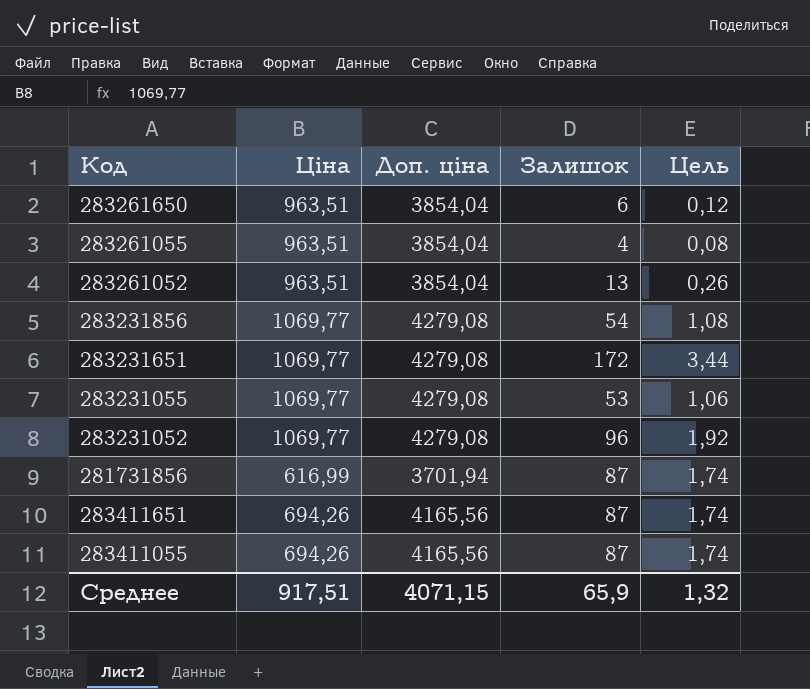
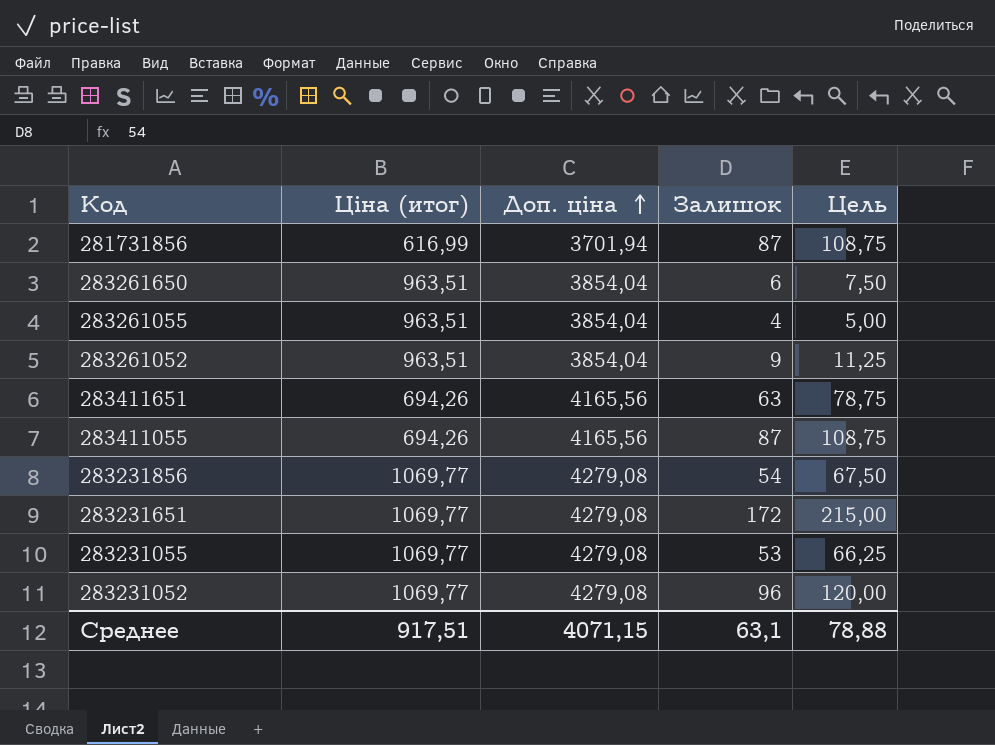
row order: none -> Доп. ціна ascending
column name: Ціна -> Ціна (итог)
column Цель | formula: [Залишок] * 0,02 -> [Залишок] * 1,25
283261052 | Залишок: 13 -> 9
283411651 | Залишок: 87 -> 63
Среднее | Залишок: 65,9 -> 63,1
Среднее | Цель: 1,32 -> 78,88

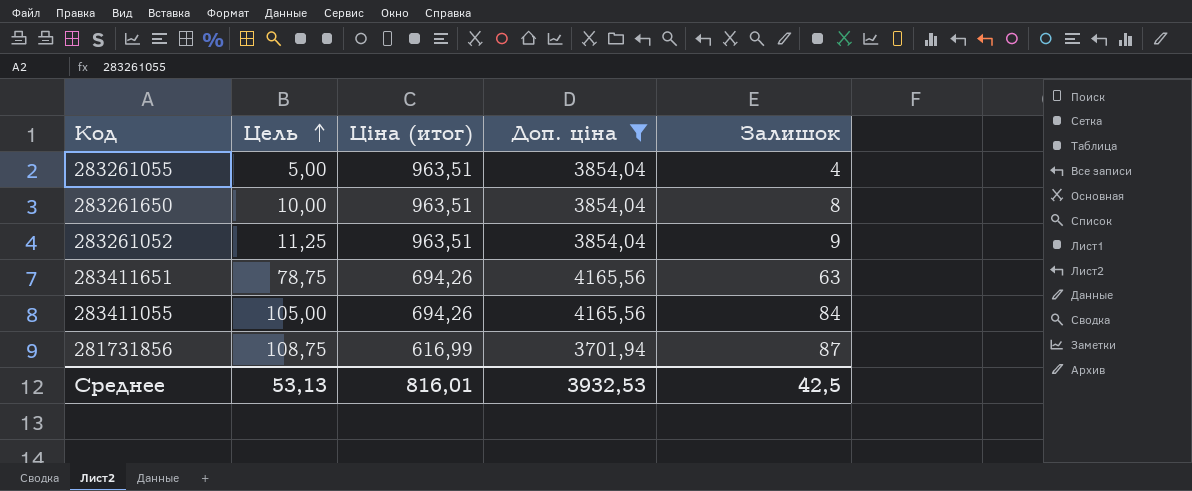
filter: none -> Доп. ціна != 4279,08
row order: Доп. ціна ascending -> Цель ascending
column Цель | position: 5 -> 2
283261650 | Цель: 7,50 -> 10,00
283261650 | Залишок: 6 -> 8
283411055 | Цель: 108,75 -> 105,00
283411055 | Залишок: 87 -> 84
Среднее | Цель: 78,88 -> 53,13
Среднее | Ціна (итог): 917,51 -> 816,01
Среднее | Доп. ціна: 4071,15 -> 3932,53
Среднее | Залишок: 63,1 -> 42,5

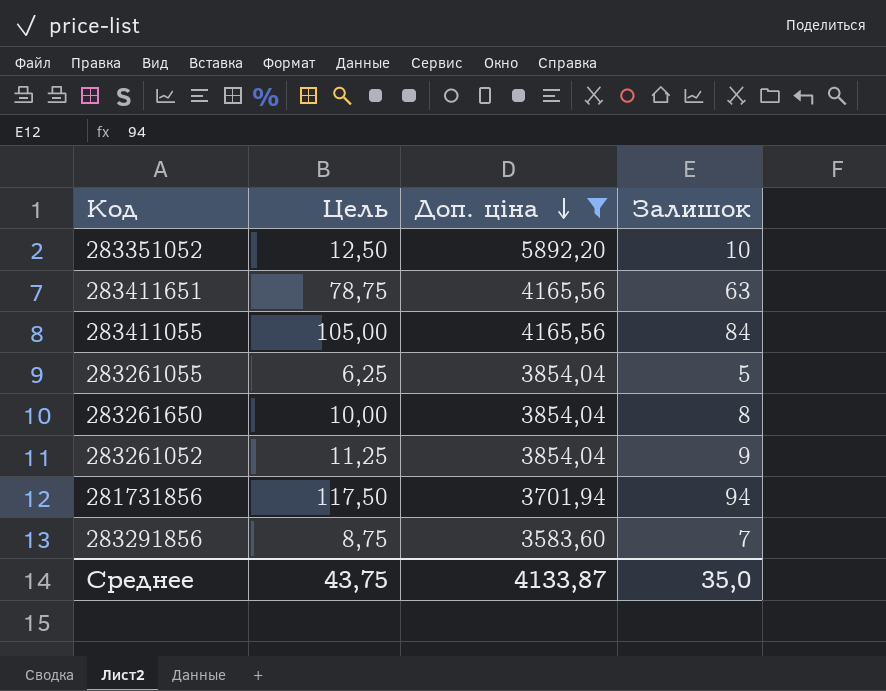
row order: Цель ascending -> Доп. ціна descending
column Ціна (итог) | position: 3 -> none
row 283351052: none -> 12,50 | 5892,20 | 10
283261055 | Цель: 5,00 -> 6,25
283261055 | Залишок: 4 -> 5
281731856 | Цель: 108,75 -> 117,50
281731856 | Залишок: 87 -> 94
row 283291856: none -> 8,75 | 3583,60 | 7
Среднее | Цель: 53,13 -> 43,75
Среднее | Доп. ціна: 3932,53 -> 4133,87
Среднее | Залишок: 42,5 -> 35,0

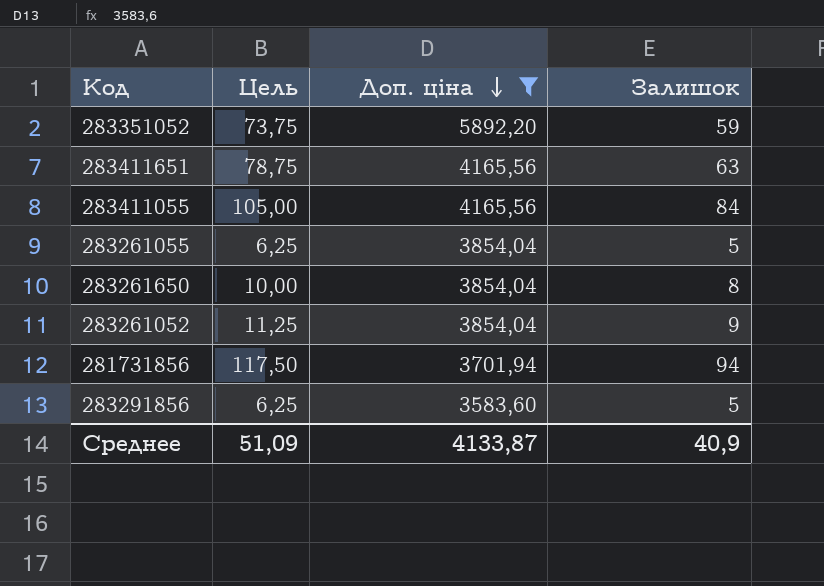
283351052 | Цель: 12,50 -> 73,75
283351052 | Залишок: 10 -> 59
283291856 | Цель: 8,75 -> 6,25
283291856 | Залишок: 7 -> 5
Среднее | Цель: 43,75 -> 51,09
Среднее | Залишок: 35,0 -> 40,9

